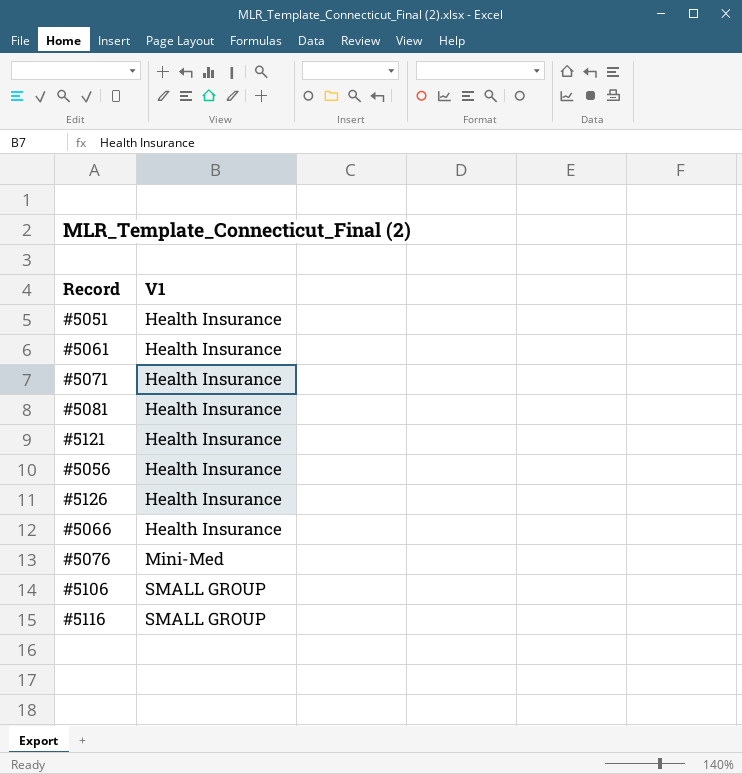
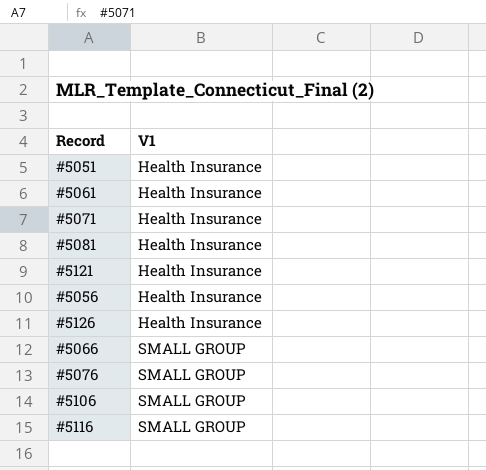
#5066 | V1: Health Insurance -> SMALL GROUP
#5076 | V1: Mini-Med -> SMALL GROUP

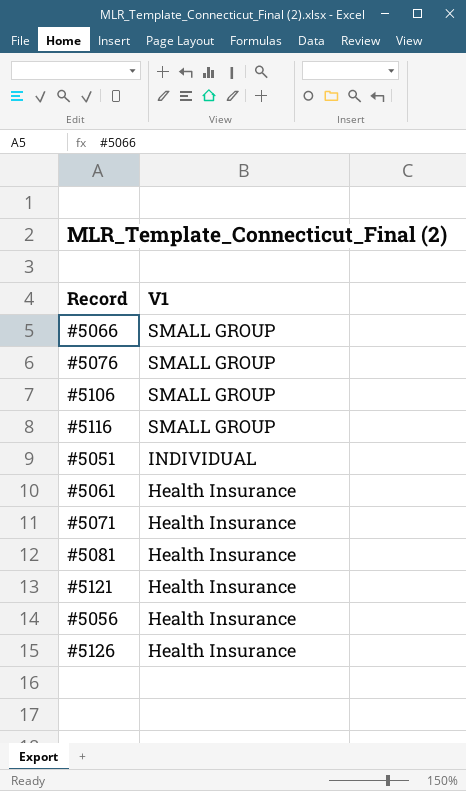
row order: V1 ascending -> V1 descending
#5051 | V1: Health Insurance -> INDIVIDUAL

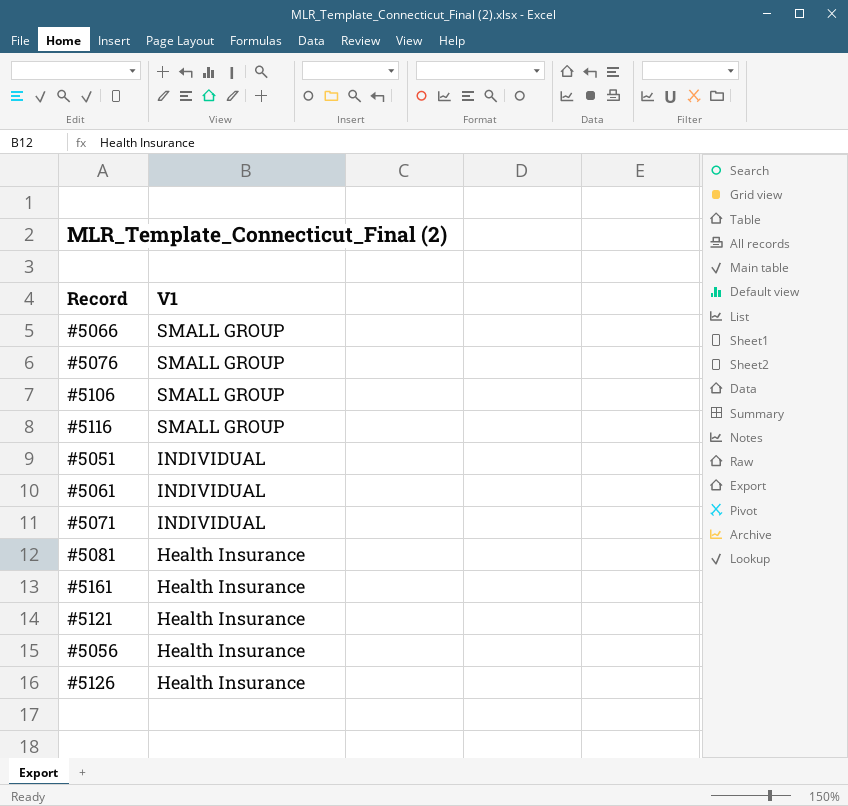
#5061 | V1: Health Insurance -> INDIVIDUAL
#5071 | V1: Health Insurance -> INDIVIDUAL
row #5161: none -> Health Insurance

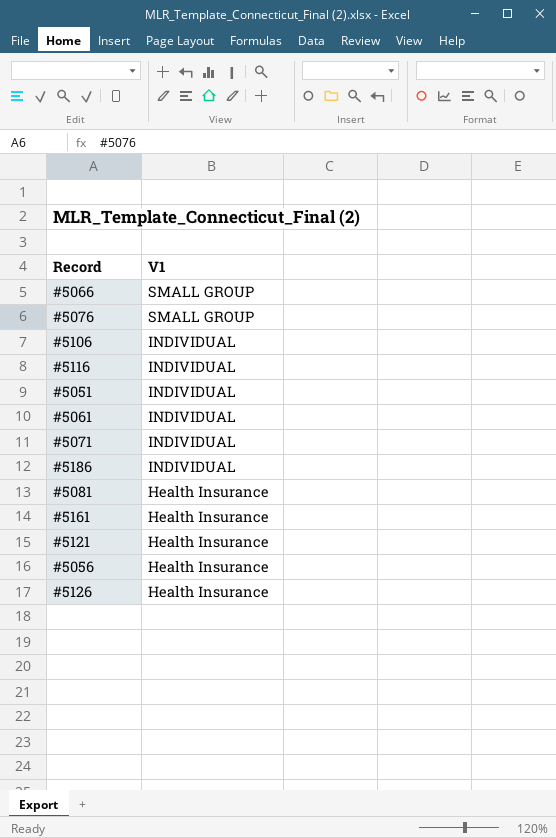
#5106 | V1: SMALL GROUP -> INDIVIDUAL
#5116 | V1: SMALL GROUP -> INDIVIDUAL
row #5186: none -> INDIVIDUAL

